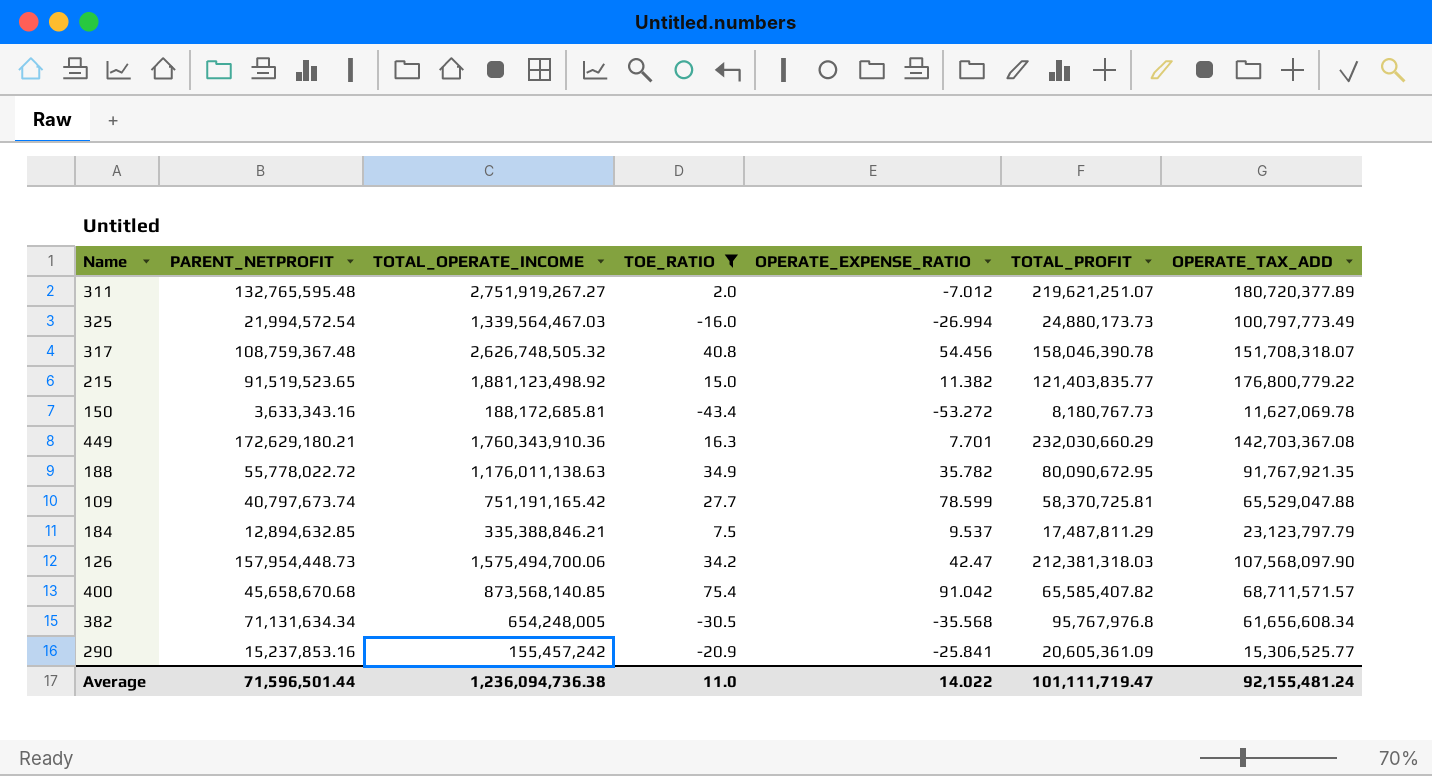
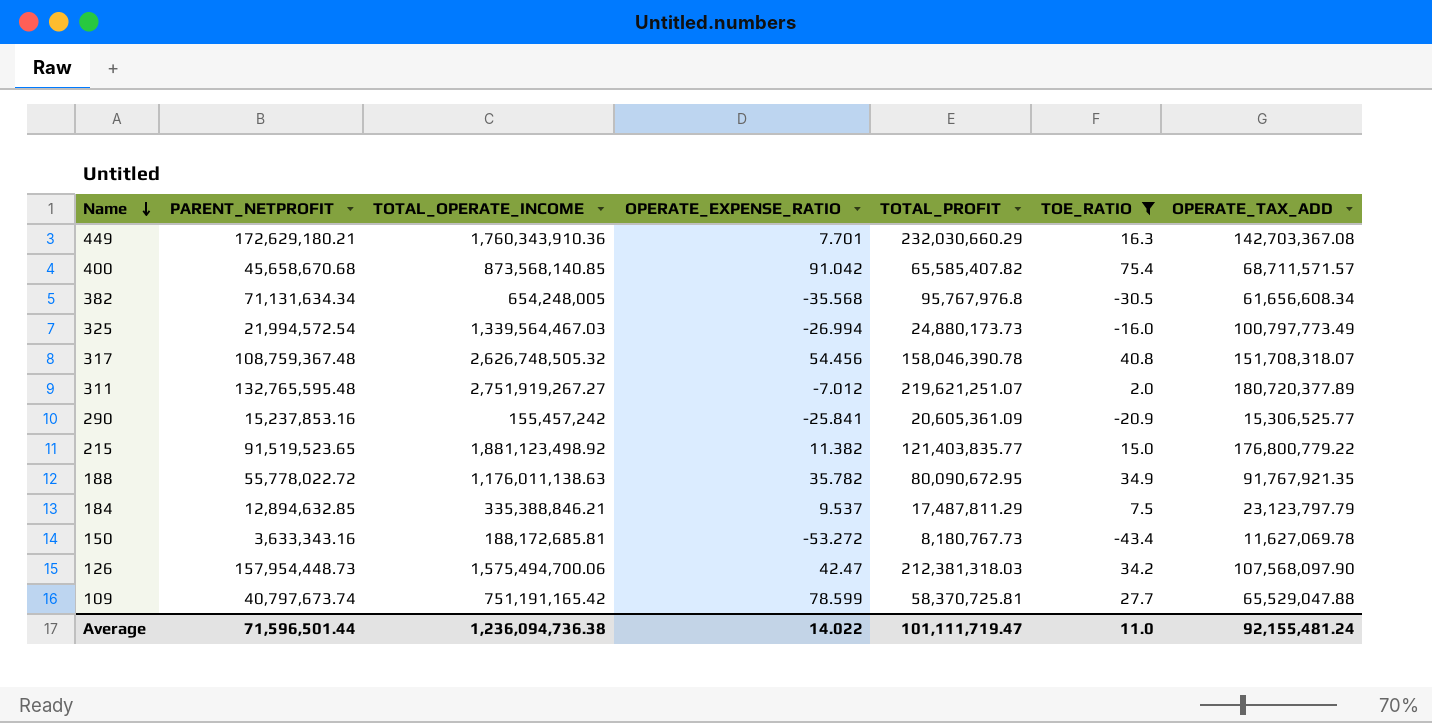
row order: none -> Name descending
column TOE_RATIO | position: 4 -> 6

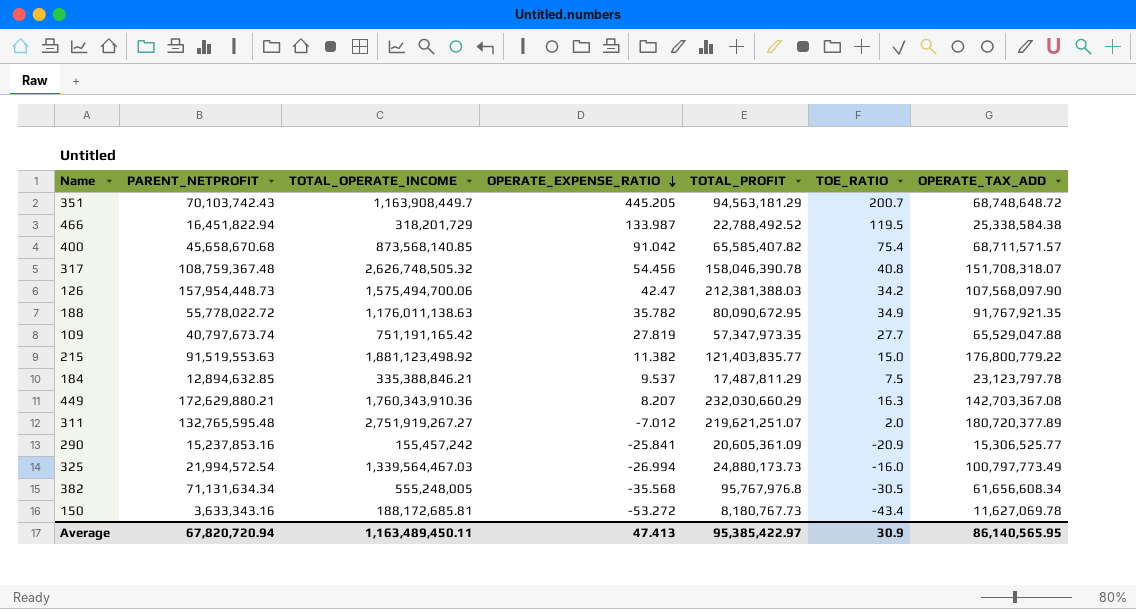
filter: TOE_RATIO <= 75.4 -> none
row order: Name descending -> OPERATE_EXPENSE_RATIO descending
126 | TOTAL_PROFIT: 212,381,318.03 -> 212,381,388.03
109 | OPERATE_EXPENSE_RATIO: 78.599 -> 27.819
109 | TOTAL_PROFIT: 58,370,725.81 -> 57,347,973.35
215 | PARENT_NETPROFIT: 91,519,523.65 -> 91,519,553.63
184 | OPERATE_TAX_ADD: 23,123,797.79 -> 23,123,797.78
449 | PARENT_NETPROFIT: 172,629,180.21 -> 172,629,880.21
449 | OPERATE_EXPENSE_RATIO: 7.701 -> 8.207
382 | TOTAL_OPERATE_INCOME: 654,248,005 -> 555,248,005
Average | PARENT_NETPROFIT: 71,596,501.44 -> 67,820,720.94
Average | TOTAL_OPERATE_INCOME: 1,236,094,736.38 -> 1,163,489,450.11
Average | OPERATE_EXPENSE_RATIO: 14.022 -> 47.413
Average | TOTAL_PROFIT: 101,111,719.47 -> 95,385,422.97
Average | TOE_RATIO: 11.0 -> 30.9
Average | OPERATE_TAX_ADD: 92,155,481.24 -> 86,140,565.95

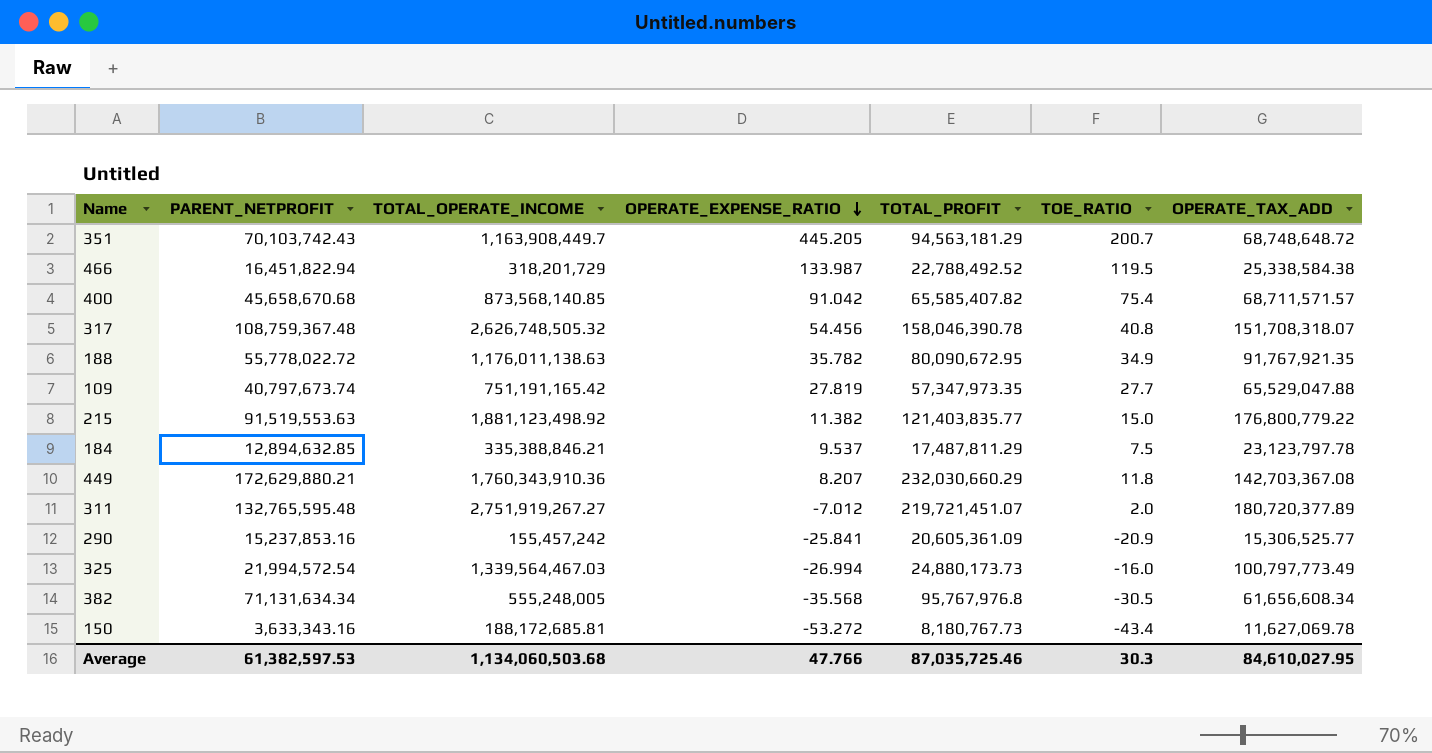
row 126: 157,954,448.73 | 1,575,494,700.06 | 42.47 | 212,381,388.03 | 34.2 | 107,568,097.90 -> none
449 | TOE_RATIO: 16.3 -> 11.8
311 | TOTAL_PROFIT: 219,621,251.07 -> 219,721,451.07
Average | PARENT_NETPROFIT: 67,820,720.94 -> 61,382,597.53
Average | TOTAL_OPERATE_INCOME: 1,163,489,450.11 -> 1,134,060,503.68
Average | OPERATE_EXPENSE_RATIO: 47.413 -> 47.766
Average | TOTAL_PROFIT: 95,385,422.97 -> 87,035,725.46
Average | TOE_RATIO: 30.9 -> 30.3
Average | OPERATE_TAX_ADD: 86,140,565.95 -> 84,610,027.95

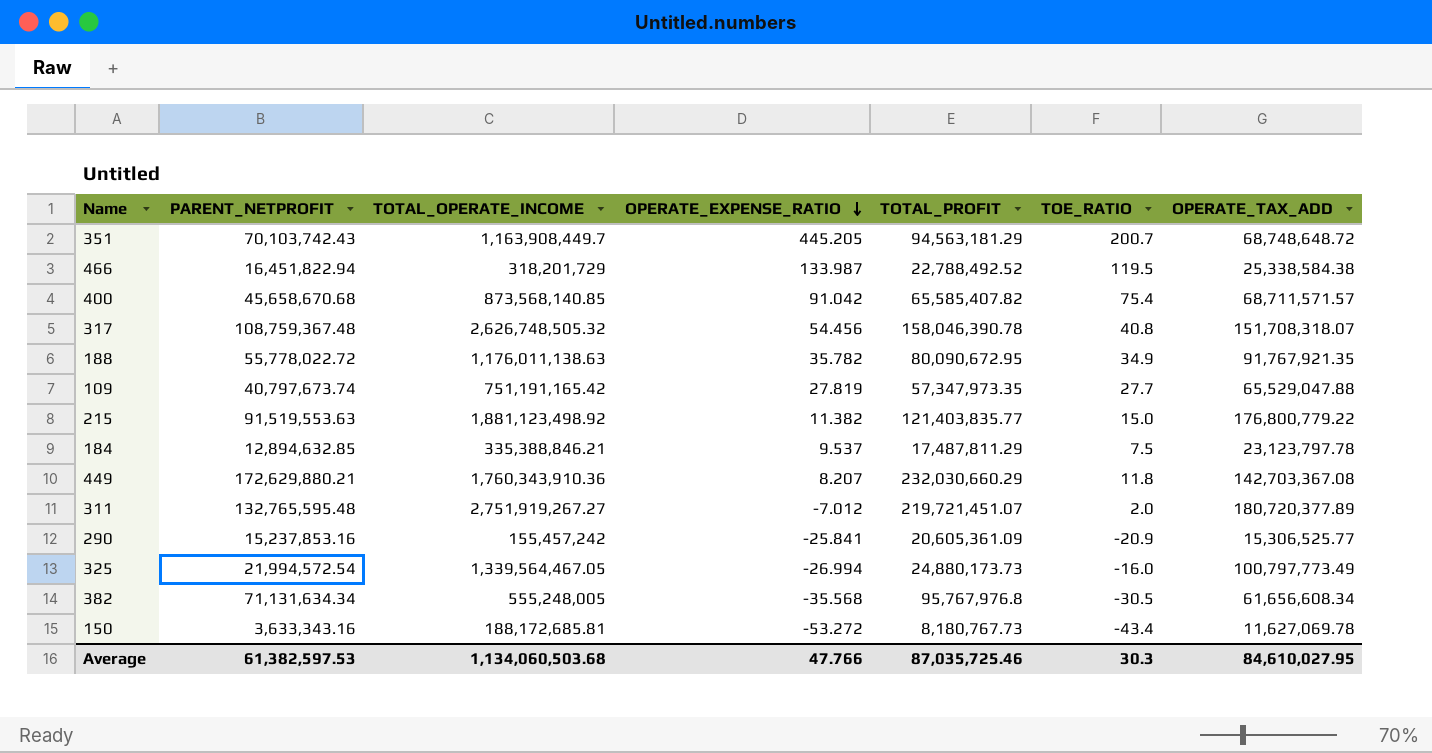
325 | TOTAL_OPERATE_INCOME: 1,339,564,467.03 -> 1,339,564,467.05

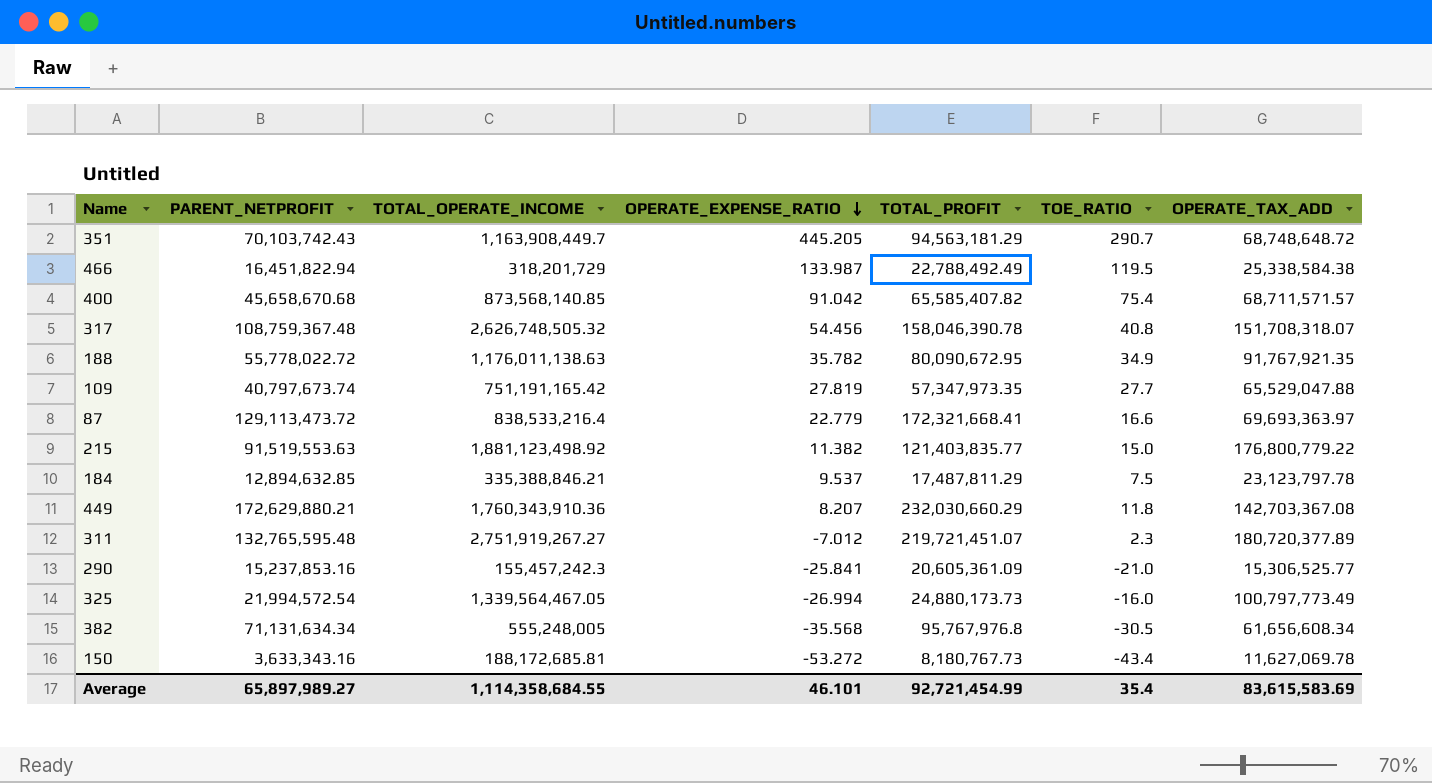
351 | TOE_RATIO: 200.7 -> 290.7
466 | TOTAL_PROFIT: 22,788,492.52 -> 22,788,492.49
row 87: none -> 129,113,473.72 | 838,533,216.4 | 22.779 | 172,321,668.41 | 16.6 | 69,693,363.97
311 | TOE_RATIO: 2.0 -> 2.3
290 | TOTAL_OPERATE_INCOME: 155,457,242 -> 155,457,242.3
290 | TOE_RATIO: -20.9 -> -21.0
Average | PARENT_NETPROFIT: 61,382,597.53 -> 65,897,989.27
Average | TOTAL_OPERATE_INCOME: 1,134,060,503.68 -> 1,114,358,684.55
Average | OPERATE_EXPENSE_RATIO: 47.766 -> 46.101
Average | TOTAL_PROFIT: 87,035,725.46 -> 92,721,454.99
Average | TOE_RATIO: 30.3 -> 35.4
Average | OPERATE_TAX_ADD: 84,610,027.95 -> 83,615,583.69

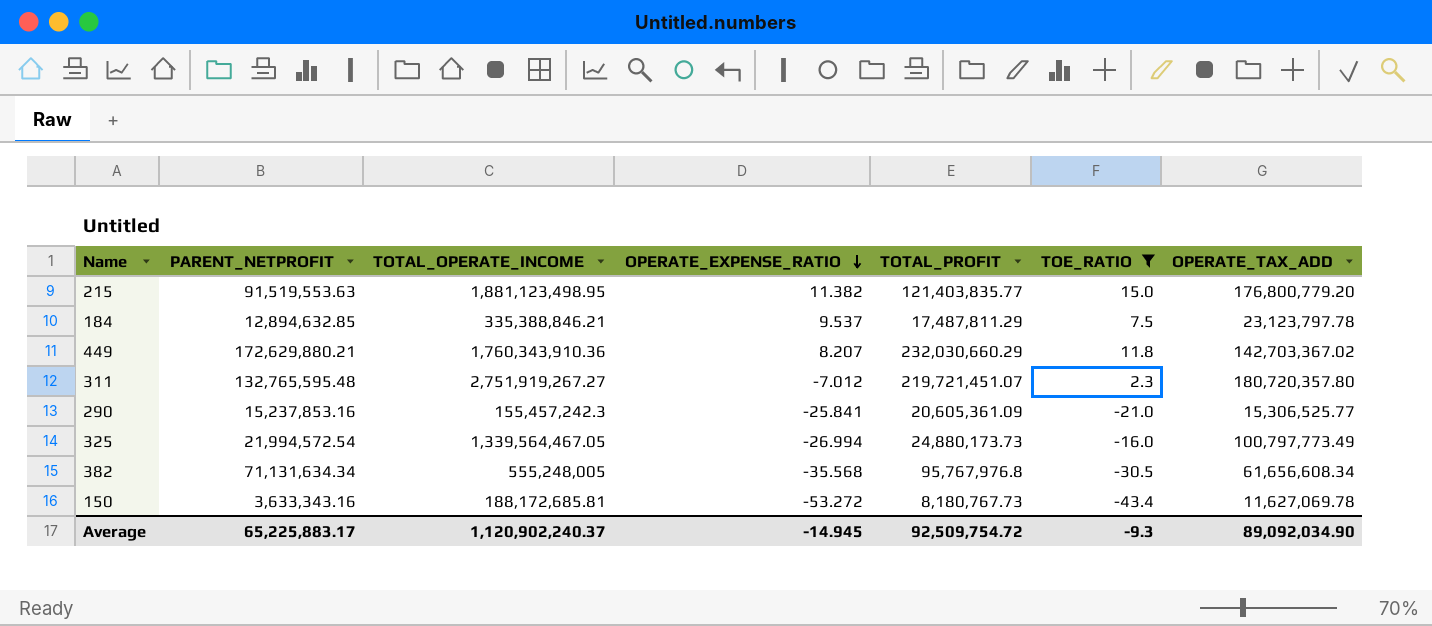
filter: none -> TOE_RATIO <= 15.0
215 | TOTAL_OPERATE_INCOME: 1,881,123,498.92 -> 1,881,123,498.95
215 | OPERATE_TAX_ADD: 176,800,779.22 -> 176,800,779.20
449 | OPERATE_TAX_ADD: 142,703,367.08 -> 142,703,367.02
311 | OPERATE_TAX_ADD: 180,720,377.89 -> 180,720,357.80
Average | PARENT_NETPROFIT: 65,897,989.27 -> 65,225,883.17
Average | TOTAL_OPERATE_INCOME: 1,114,358,684.55 -> 1,120,902,240.37
Average | OPERATE_EXPENSE_RATIO: 46.101 -> -14.945
Average | TOTAL_PROFIT: 92,721,454.99 -> 92,509,754.72
Average | TOE_RATIO: 35.4 -> -9.3
Average | OPERATE_TAX_ADD: 83,615,583.69 -> 89,092,034.90

